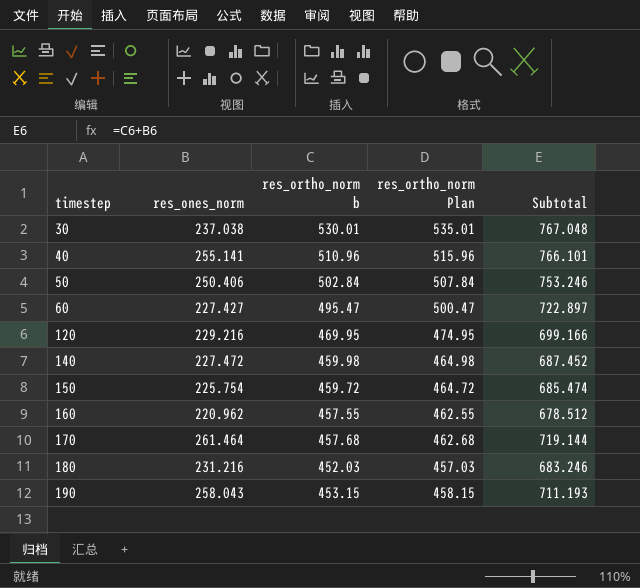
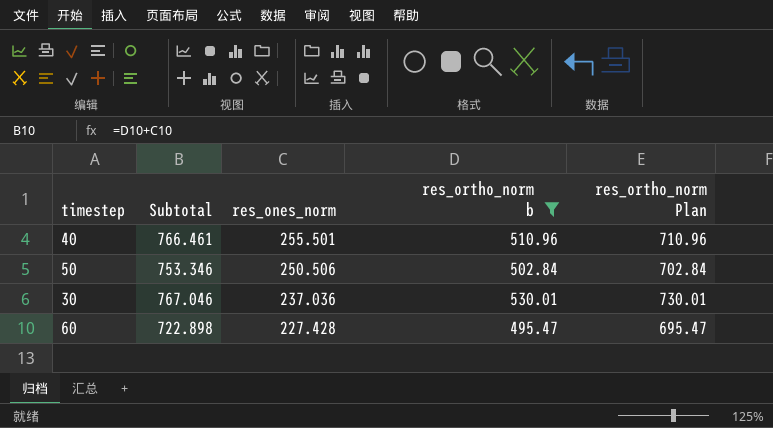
filter: none -> res_ortho_norm b >= 495.47
row order: timestep ascending -> res_ones_norm descending
column Subtotal | position: 5 -> 2
column res_ortho_norm Plan | formula: [res_ortho_norm b] + 5 -> [res_ortho_norm b] + 200
40 | Subtotal: 766.101 -> 766.461
40 | res_ones_norm: 255.141 -> 255.501
50 | Subtotal: 753.246 -> 753.346
50 | res_ones_norm: 250.406 -> 250.506
30 | Subtotal: 767.048 -> 767.046
30 | res_ones_norm: 237.038 -> 237.036
60 | Subtotal: 722.897 -> 722.898
60 | res_ones_norm: 227.427 -> 227.428

